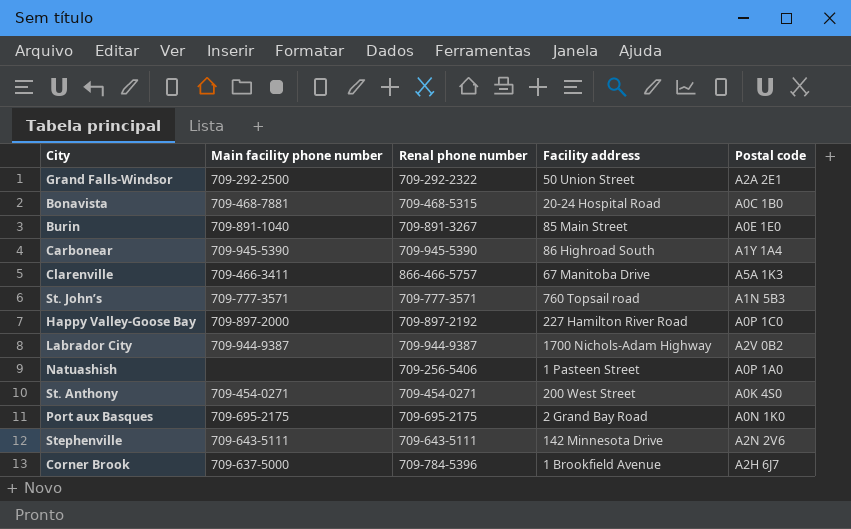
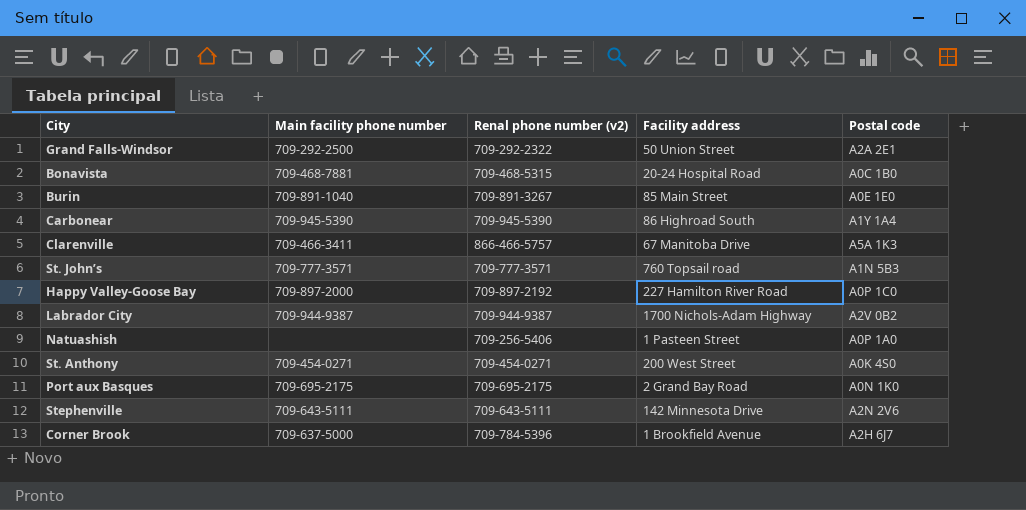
column name: Renal phone number -> Renal phone number (v2)

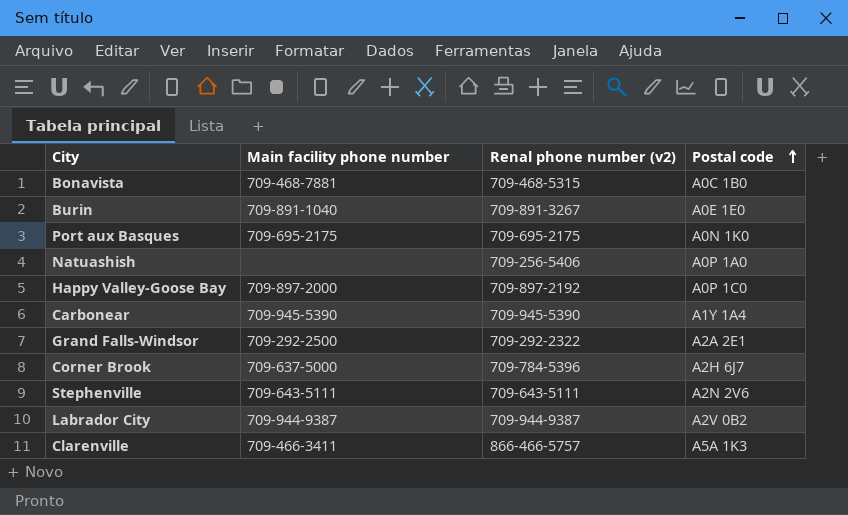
row order: none -> Postal code ascending
column Facility address | position: 4 -> none
row St. John’s: 709-777-3571 | 709-777-3571 | 760 Topsail road | A1N 5B3 -> none
row St. Anthony: 709-454-0271 | 709-454-0271 | 200 West Street | A0K 4S0 -> none

